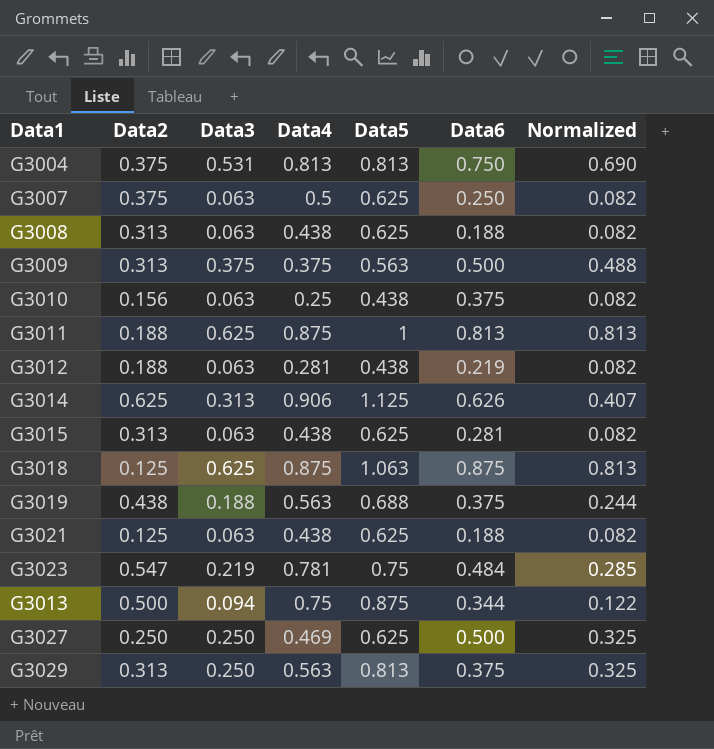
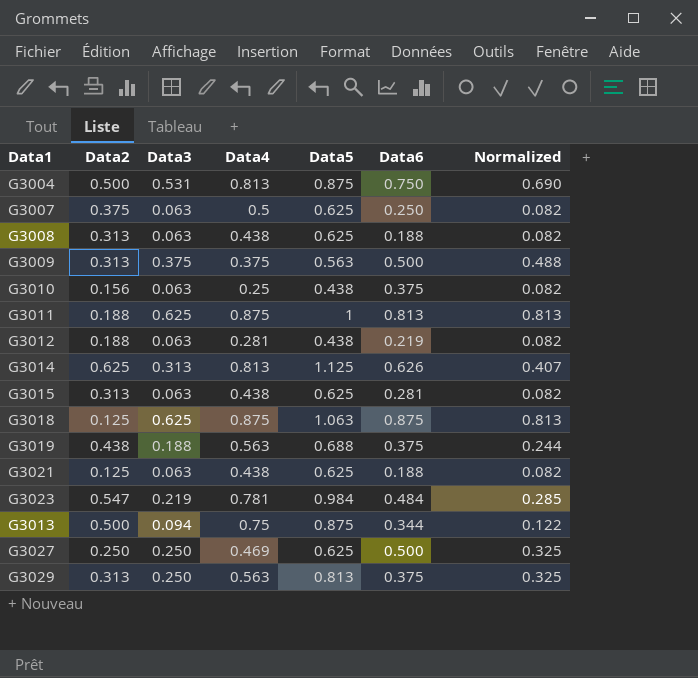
G3004 | Data2: 0.375 -> 0.500
G3004 | Data5: 0.813 -> 0.875
G3014 | Data4: 0.906 -> 0.813
G3023 | Data5: 0.75 -> 0.984

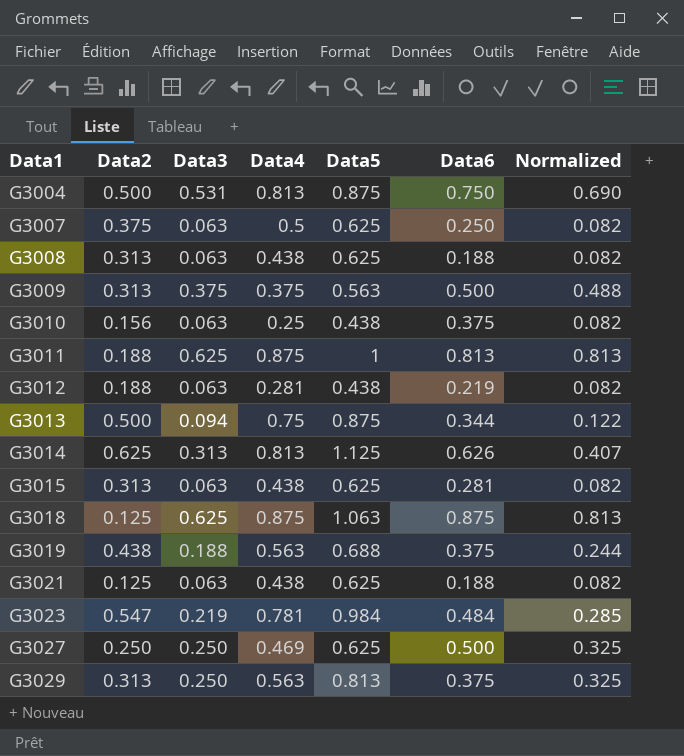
row order: none -> Data1 ascending

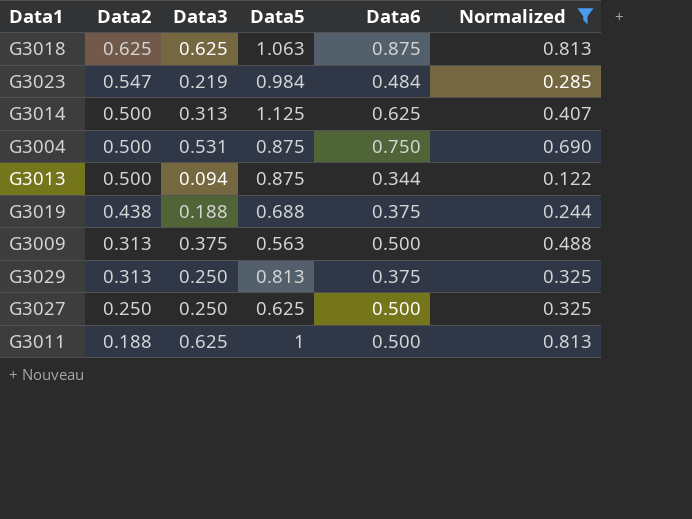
filter: none -> Normalized != 0.082
row order: Data1 ascending -> Data2 descending
column Data4 | position: 4 -> none
G3018 | Data2: 0.125 -> 0.625
G3014 | Data2: 0.625 -> 0.500
G3014 | Data6: 0.626 -> 0.625
G3011 | Data6: 0.813 -> 0.500

